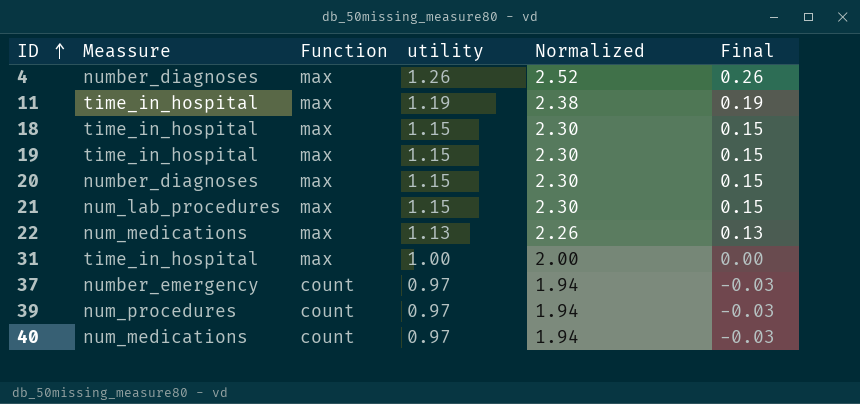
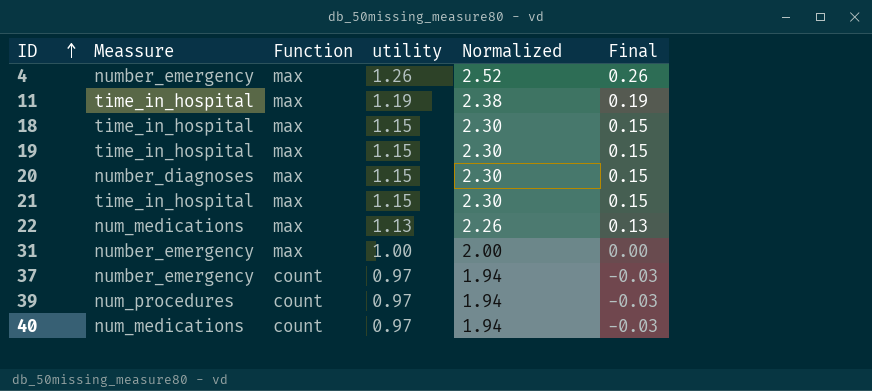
4 | Meassure: number_diagnoses -> number_emergency
21 | Meassure: num_lab_procedures -> time_in_hospital
31 | Meassure: time_in_hospital -> number_emergency

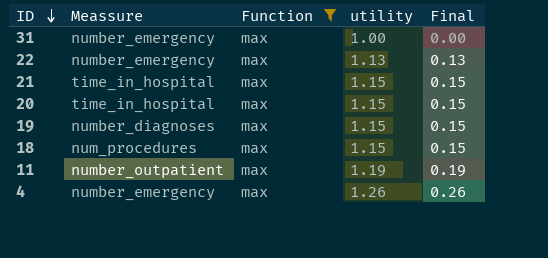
filter: none -> Function = max
row order: ID ascending -> ID descending
column Normalized | formula: [utility] * 2 -> none
22 | Meassure: num_medications -> number_emergency
20 | Meassure: number_diagnoses -> time_in_hospital
19 | Meassure: time_in_hospital -> number_diagnoses
18 | Meassure: time_in_hospital -> num_procedures
11 | Meassure: time_in_hospital -> number_outpatient

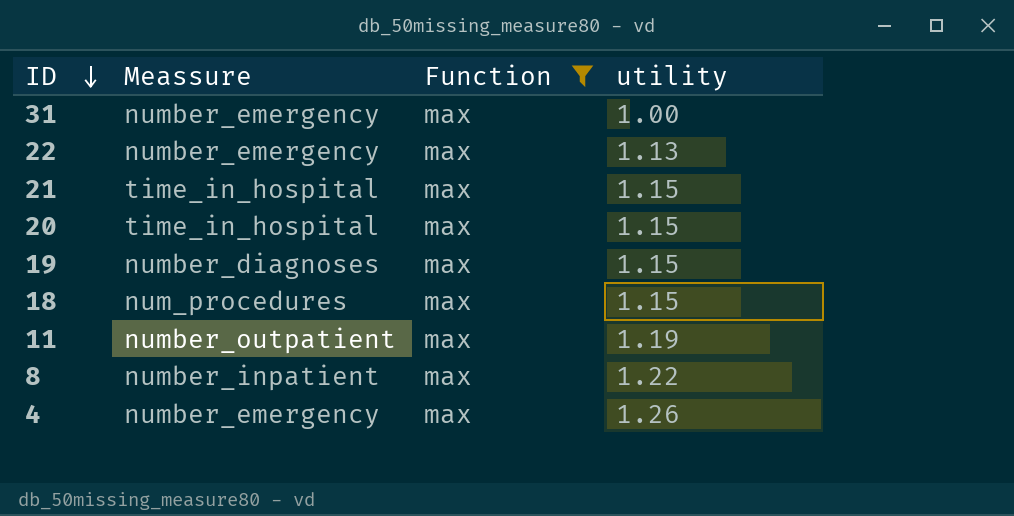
column Final | formula: [utility] - 1 -> none
row 8: none -> number_inpatient | max | 1.22

